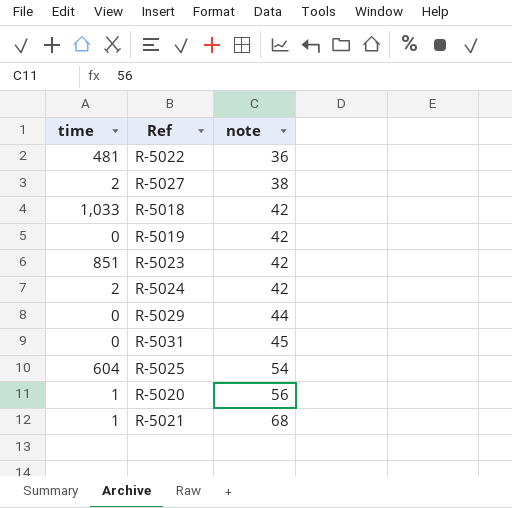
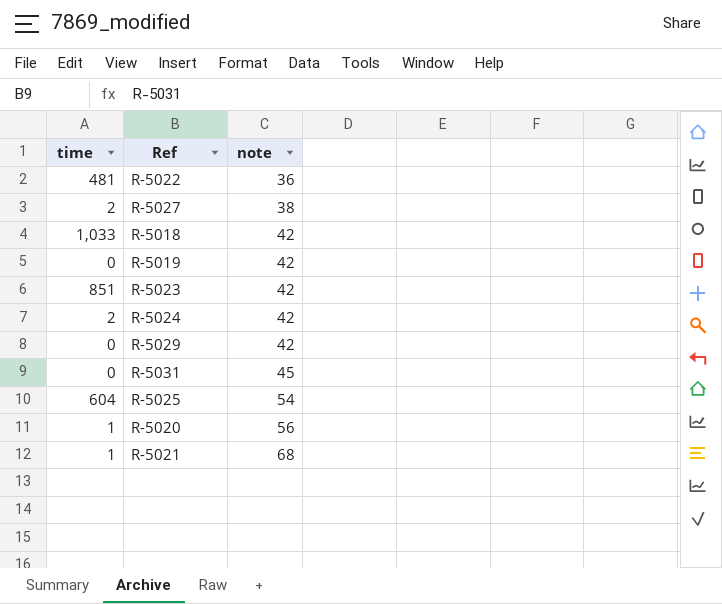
R-5029 | note: 44 -> 42

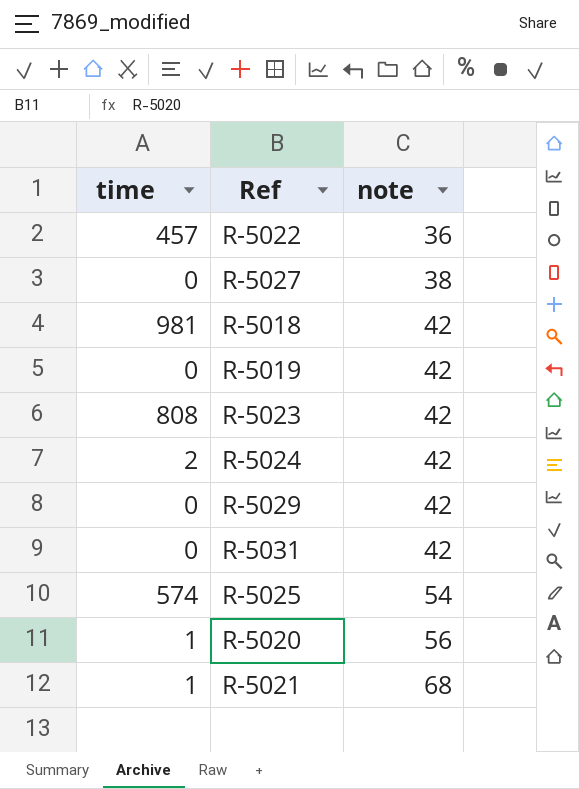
R-5022 | time: 481 -> 457
R-5027 | time: 2 -> 0
R-5018 | time: 1,033 -> 981
R-5023 | time: 851 -> 808
R-5031 | note: 45 -> 42
R-5025 | time: 604 -> 574

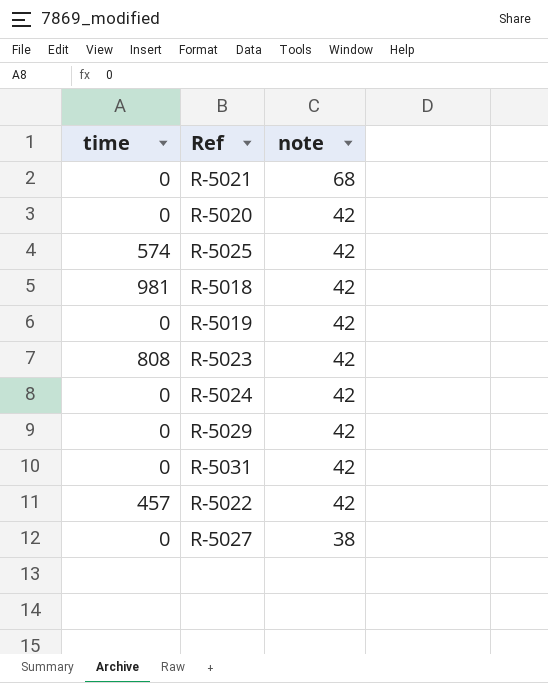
row order: note ascending -> note descending
R-5021 | time: 1 -> 0
R-5020 | time: 1 -> 0
R-5020 | note: 56 -> 42
R-5025 | note: 54 -> 42
R-5024 | time: 2 -> 0
R-5022 | note: 36 -> 42

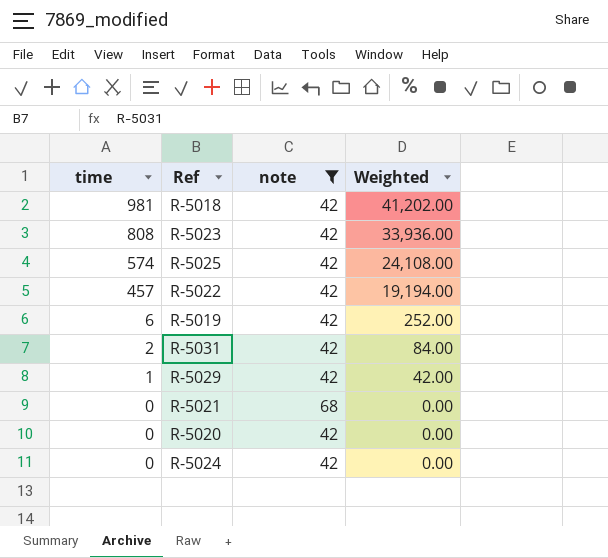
filter: none -> note != 38
row order: note descending -> time descending
column Weighted | formula: none -> [time] * [note]
R-5019 | time: 0 -> 6
R-5031 | time: 0 -> 2
R-5029 | time: 0 -> 1

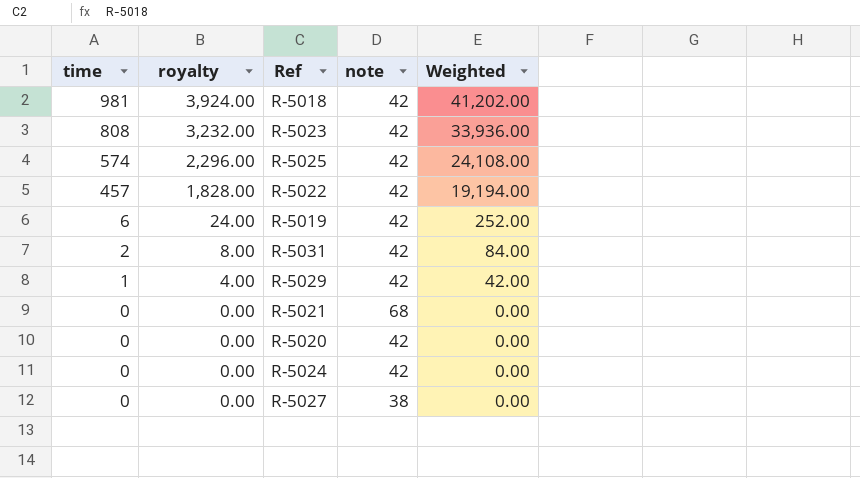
filter: note != 38 -> none
column royalty | formula: none -> [time] * 4

